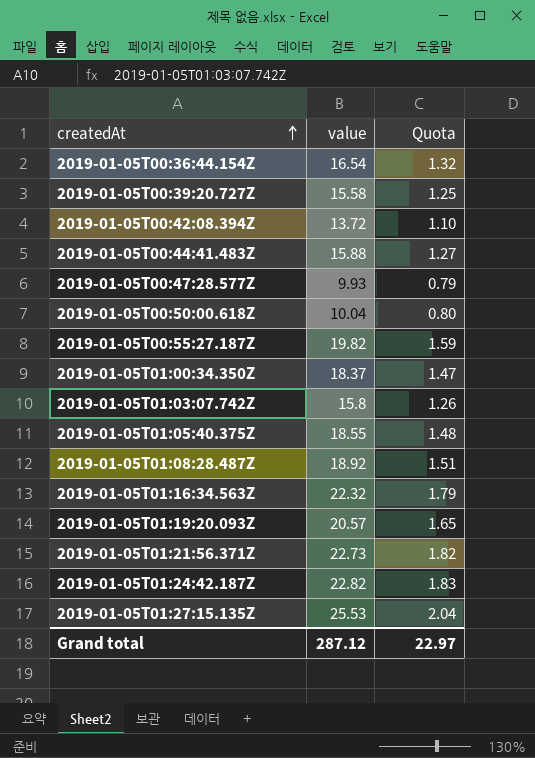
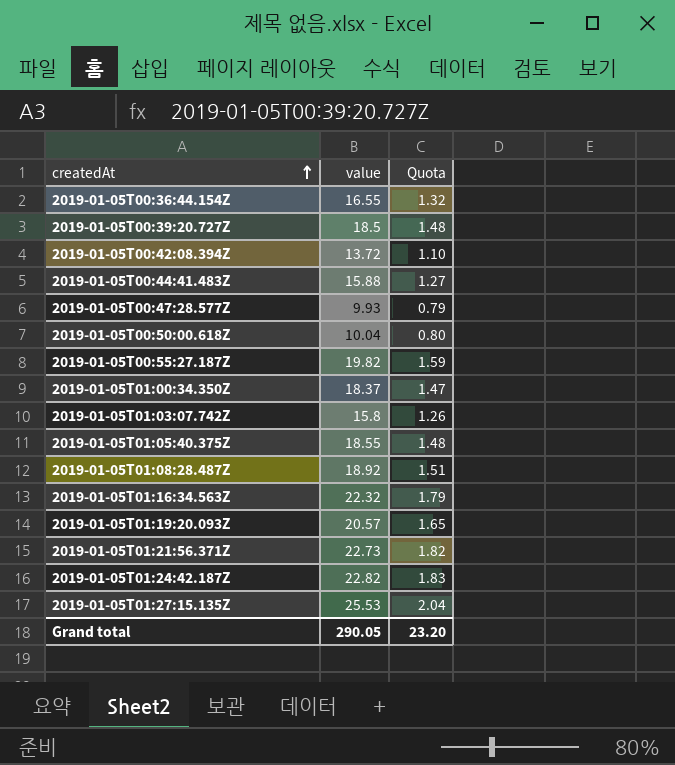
2019-01-05T00:36:44.154Z | value: 16.54 -> 16.55
2019-01-05T00:39:20.727Z | value: 15.58 -> 18.5
2019-01-05T00:39:20.727Z | Quota: 1.25 -> 1.48
Grand total | value: 287.12 -> 290.05
Grand total | Quota: 22.97 -> 23.20

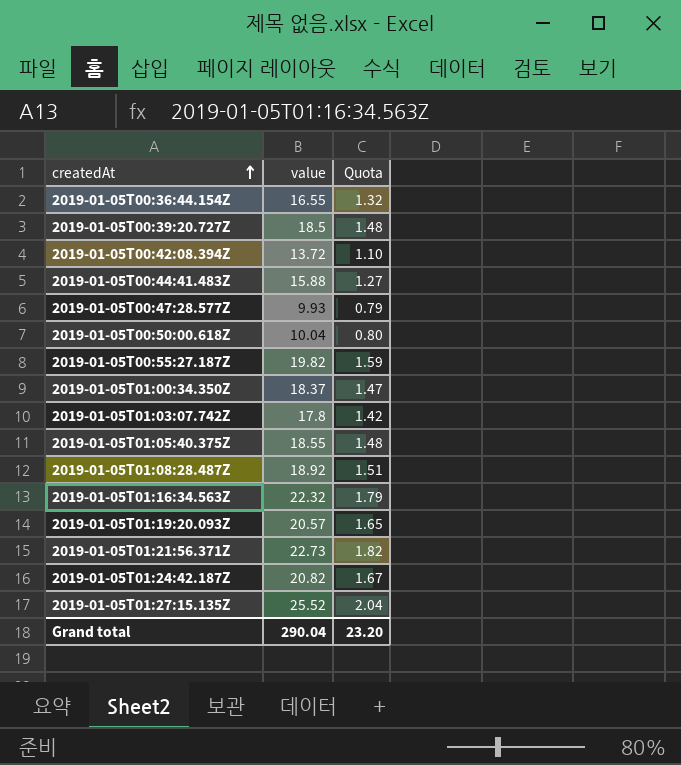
2019-01-05T01:03:07.742Z | value: 15.8 -> 17.8
2019-01-05T01:03:07.742Z | Quota: 1.26 -> 1.42
2019-01-05T01:24:42.187Z | value: 22.82 -> 20.82
2019-01-05T01:24:42.187Z | Quota: 1.83 -> 1.67
2019-01-05T01:27:15.135Z | value: 25.53 -> 25.52
Grand total | value: 290.05 -> 290.04

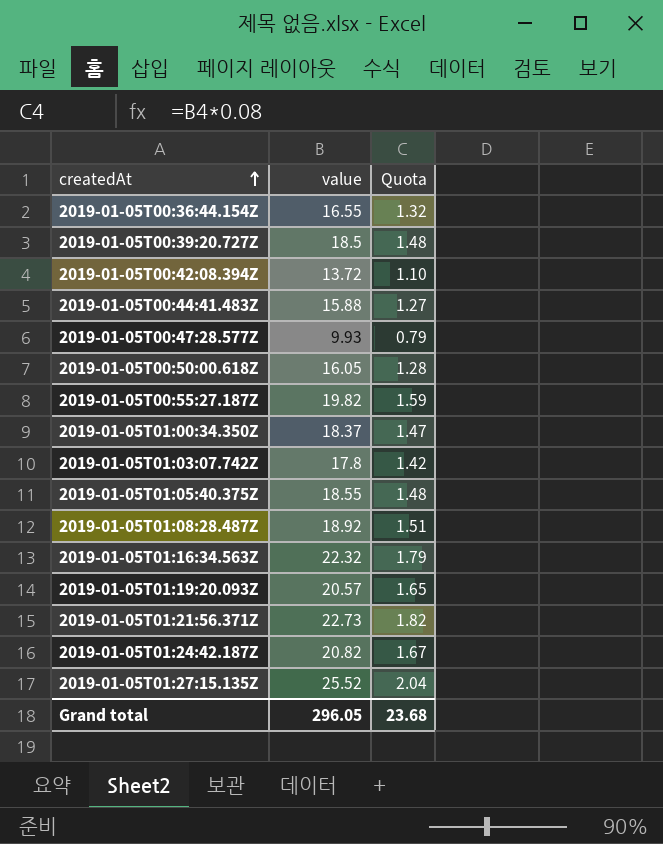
2019-01-05T00:50:00.618Z | value: 10.04 -> 16.05
2019-01-05T00:50:00.618Z | Quota: 0.80 -> 1.28
Grand total | value: 290.04 -> 296.05
Grand total | Quota: 23.20 -> 23.68

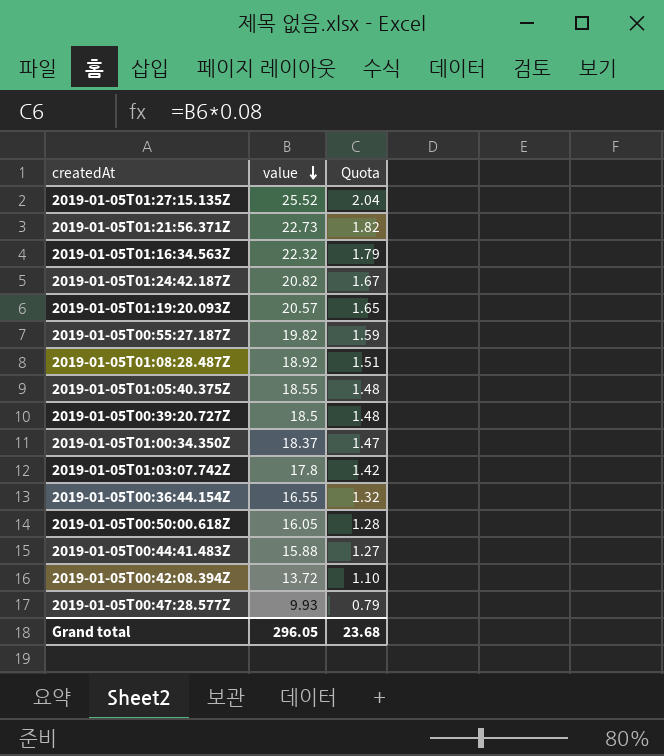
row order: createdAt ascending -> value descending

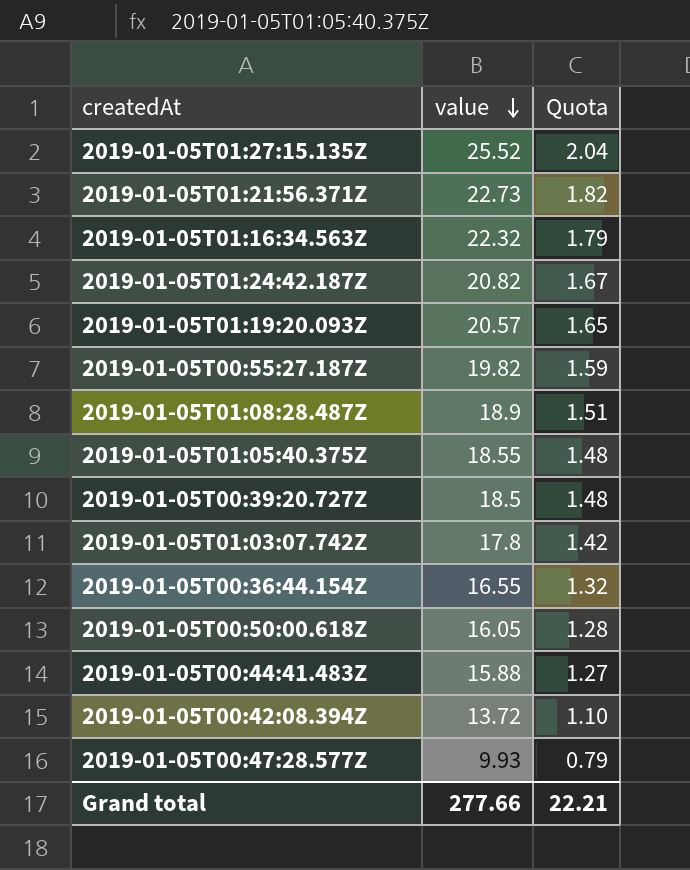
row 2019-01-05T01:00:34.350Z: 18.37 | 1.47 -> none
2019-01-05T01:08:28.487Z | value: 18.92 -> 18.9
Grand total | value: 296.05 -> 277.66
Grand total | Quota: 23.68 -> 22.21

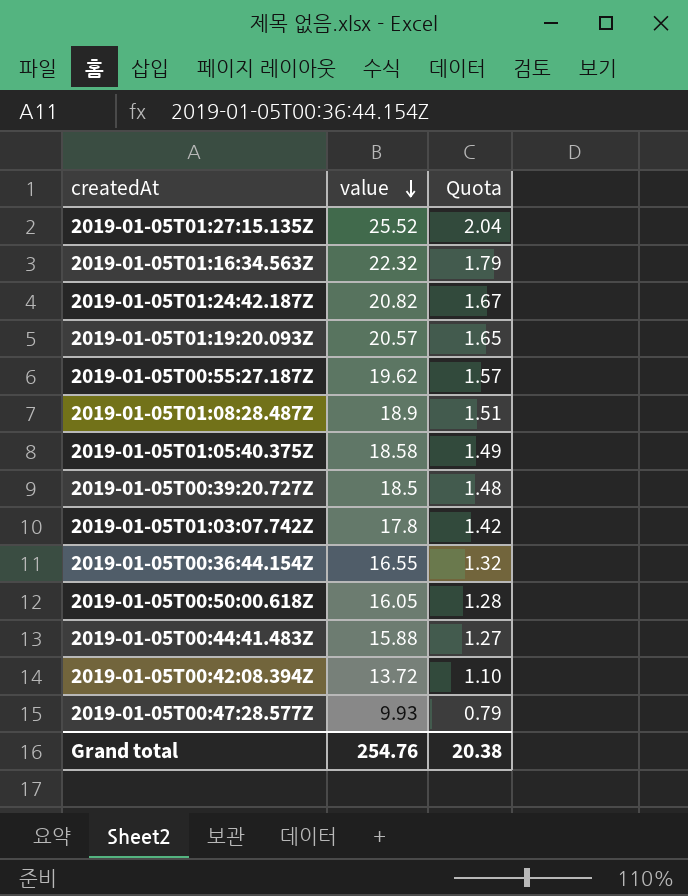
row 2019-01-05T01:21:56.371Z: 22.73 | 1.82 -> none
2019-01-05T00:55:27.187Z | value: 19.82 -> 19.62
2019-01-05T00:55:27.187Z | Quota: 1.59 -> 1.57
2019-01-05T01:05:40.375Z | value: 18.55 -> 18.58
2019-01-05T01:05:40.375Z | Quota: 1.48 -> 1.49
Grand total | value: 277.66 -> 254.76
Grand total | Quota: 22.21 -> 20.38

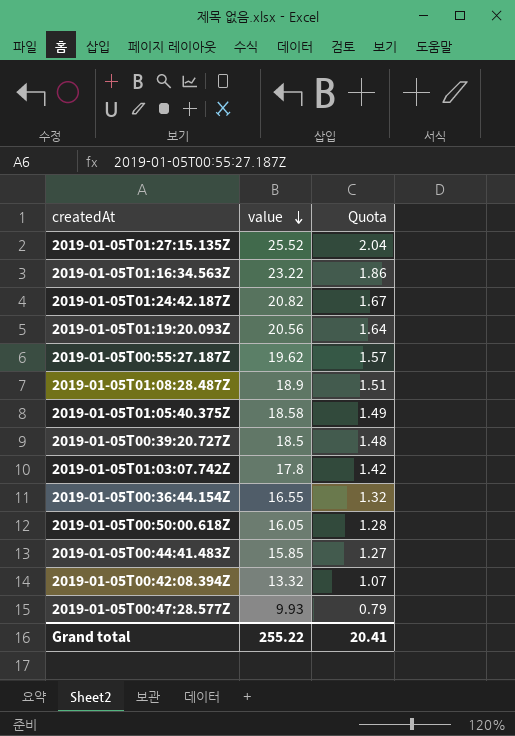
2019-01-05T01:16:34.563Z | value: 22.32 -> 23.22
2019-01-05T01:16:34.563Z | Quota: 1.79 -> 1.86
2019-01-05T01:19:20.093Z | value: 20.57 -> 20.56
2019-01-05T01:19:20.093Z | Quota: 1.65 -> 1.64
2019-01-05T00:44:41.483Z | value: 15.88 -> 15.85
2019-01-05T00:42:08.394Z | value: 13.72 -> 13.32
2019-01-05T00:42:08.394Z | Quota: 1.10 -> 1.07
Grand total | value: 254.76 -> 255.22
Grand total | Quota: 20.38 -> 20.41

